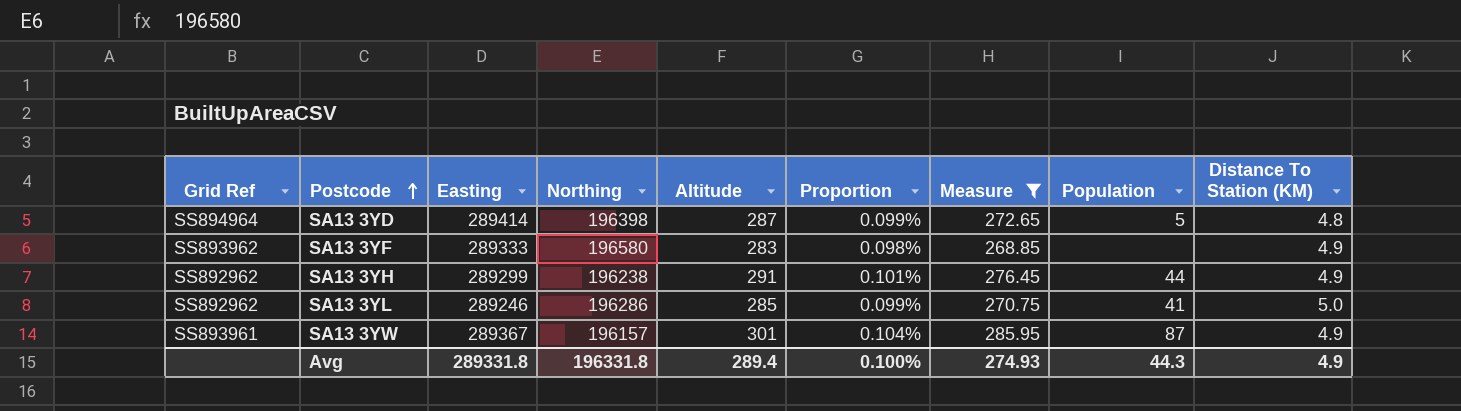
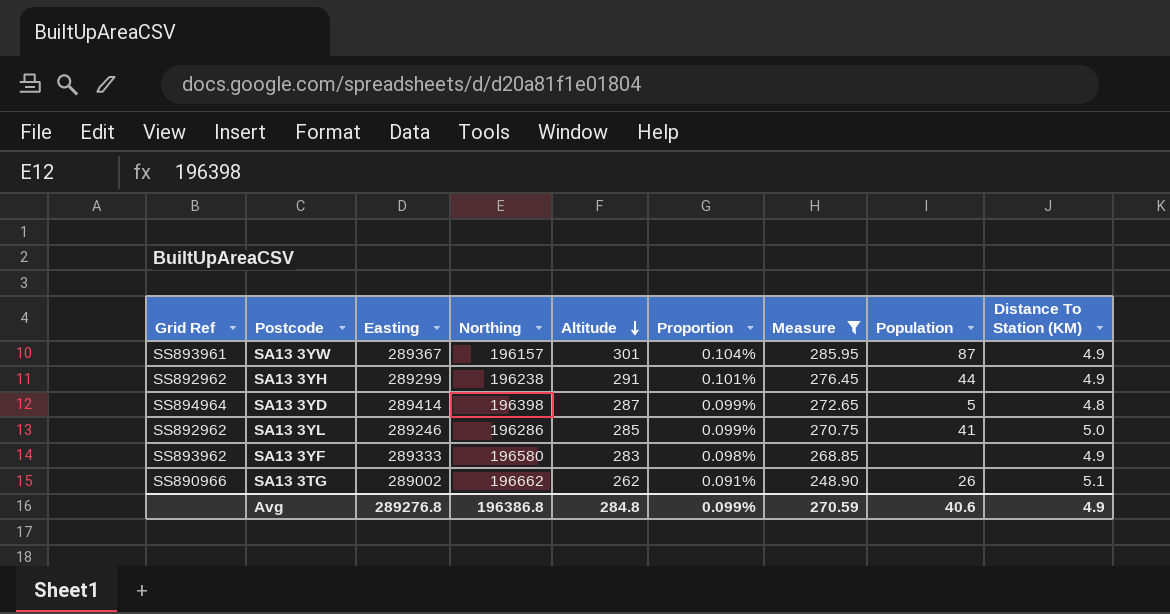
row order: Postcode ascending -> Altitude descending
row SA13 3TG: none -> SS890966 | 289002 | 196662 | 262 | 0.091% | 248.90 | 26 | 5.1
Avg | Easting: 289331.8 -> 289276.8
Avg | Northing: 196331.8 -> 196386.8
Avg | Altitude: 289.4 -> 284.8
Avg | Proportion: 0.100% -> 0.099%
Avg | Measure: 274.93 -> 270.59
Avg | Population: 44.3 -> 40.6

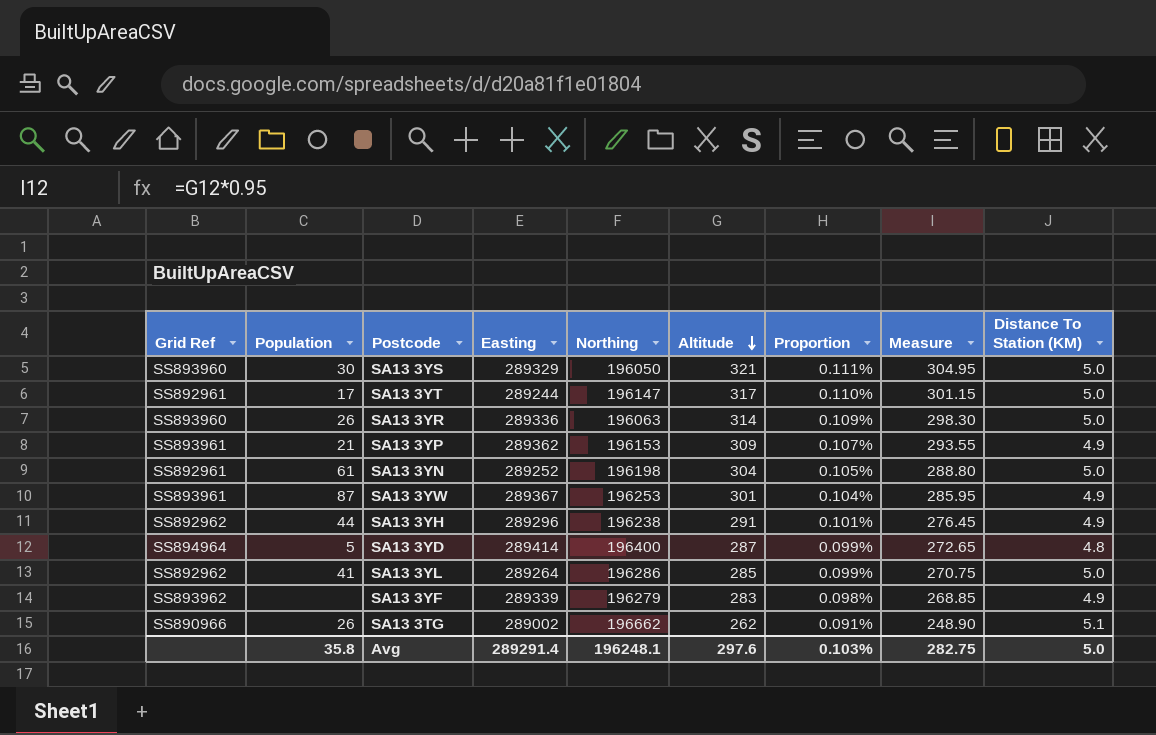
filter: Measure <= 285.95 -> none
column Population | position: 8 -> 2
SA13 3YW | Northing: 196157 -> 196253
SA13 3YH | Easting: 289299 -> 289296
SA13 3YD | Northing: 196398 -> 196400
SA13 3YL | Easting: 289246 -> 289264
SA13 3YF | Easting: 289333 -> 289339
SA13 3YF | Northing: 196580 -> 196279
Avg | Population: 40.6 -> 35.8
Avg | Easting: 289276.8 -> 289291.4
Avg | Northing: 196386.8 -> 196248.1
Avg | Altitude: 284.8 -> 297.6
Avg | Proportion: 0.099% -> 0.103%
Avg | Measure: 270.59 -> 282.75
Avg | Distance To Station (KM): 4.9 -> 5.0

